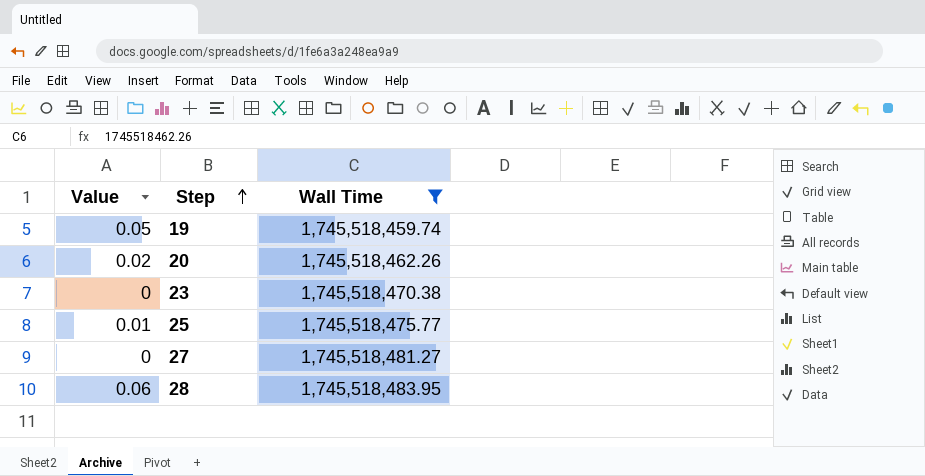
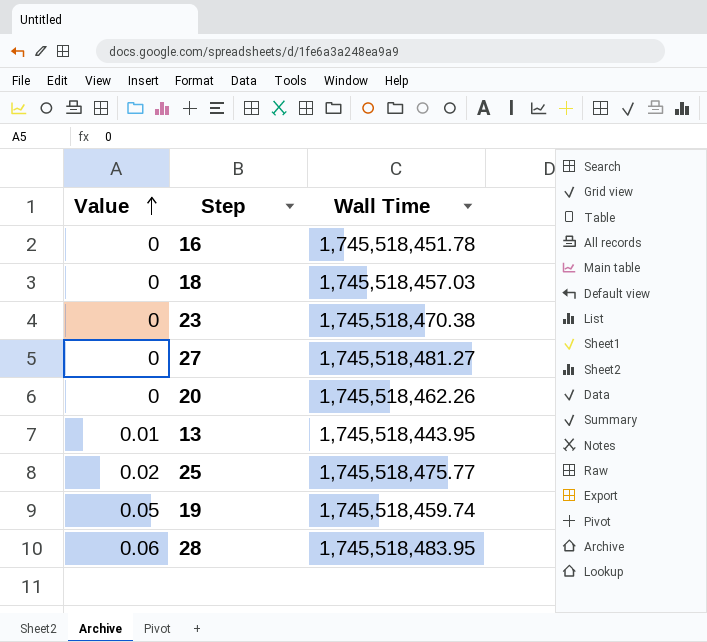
filter: Wall Time >= 1,745,518,459.74 -> none
row order: Step ascending -> Value ascending
20 | Value: 0.02 -> 0
25 | Value: 0.01 -> 0.02

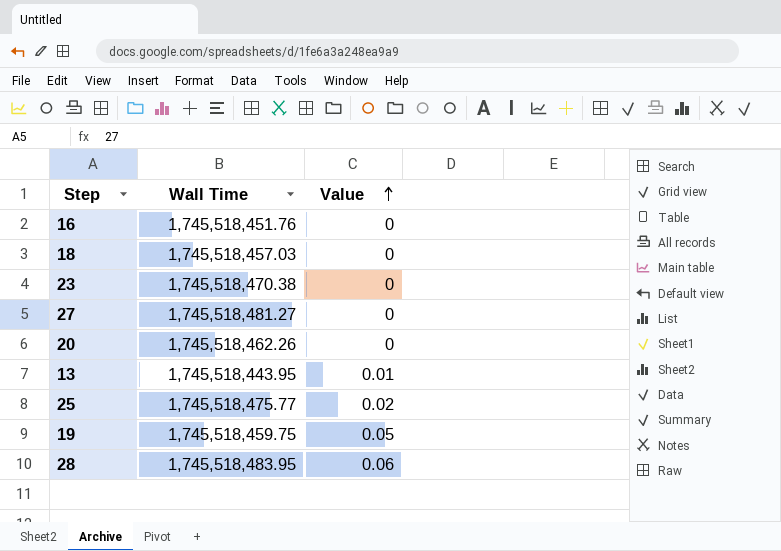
column Value | position: 1 -> 3
16 | Wall Time: 1,745,518,451.78 -> 1,745,518,451.76
19 | Wall Time: 1,745,518,459.74 -> 1,745,518,459.75

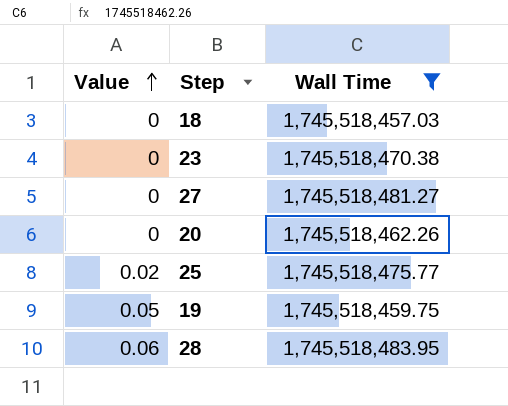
filter: none -> Wall Time >= 1,745,518,457.03
column Value | position: 3 -> 1

